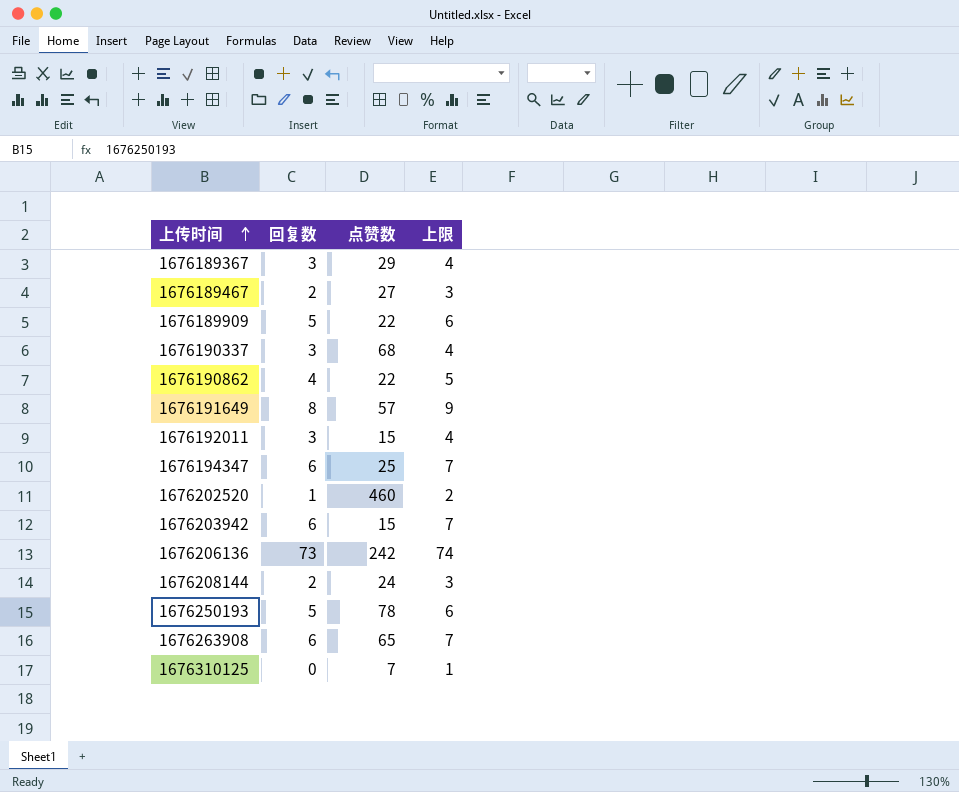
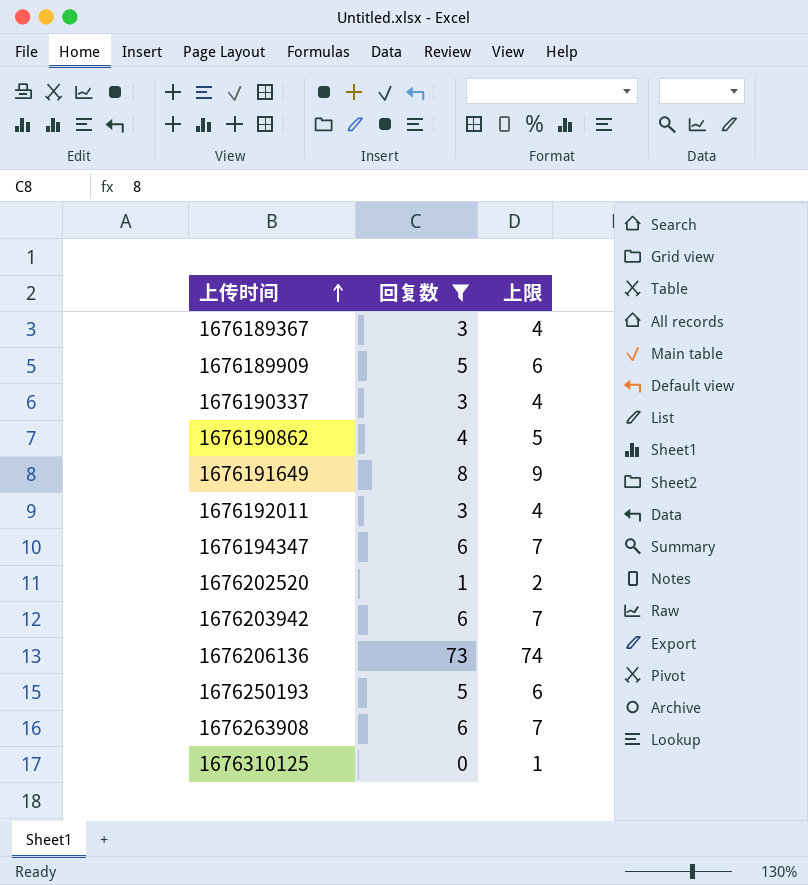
filter: none -> 回复数 != 2
column 点赞数 | position: 3 -> none

